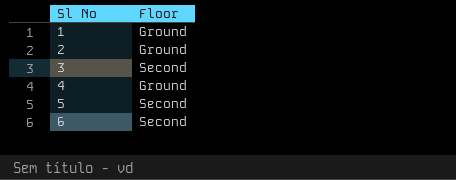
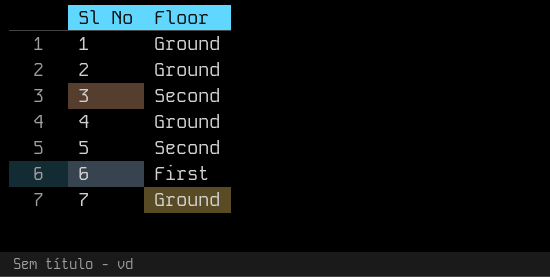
6 | Floor: Second -> First
row 7: none -> Ground

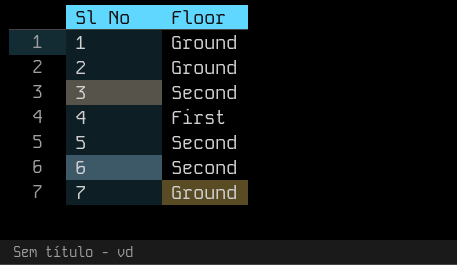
4 | Floor: Ground -> First
6 | Floor: First -> Second

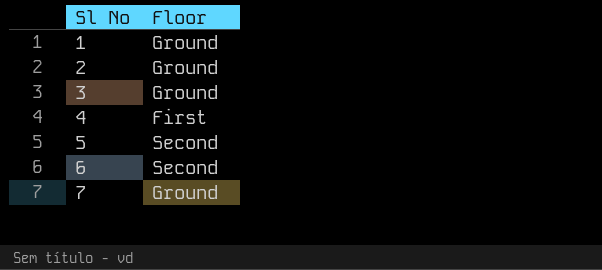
3 | Floor: Second -> Ground

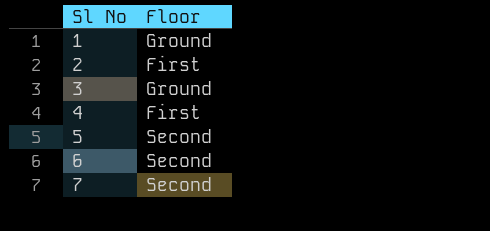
2 | Floor: Ground -> First
7 | Floor: Ground -> Second

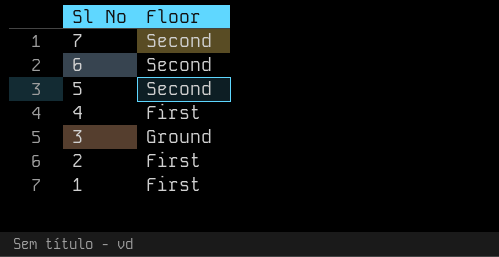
row order: Sl No ascending -> Sl No descending
1 | Floor: Ground -> First

